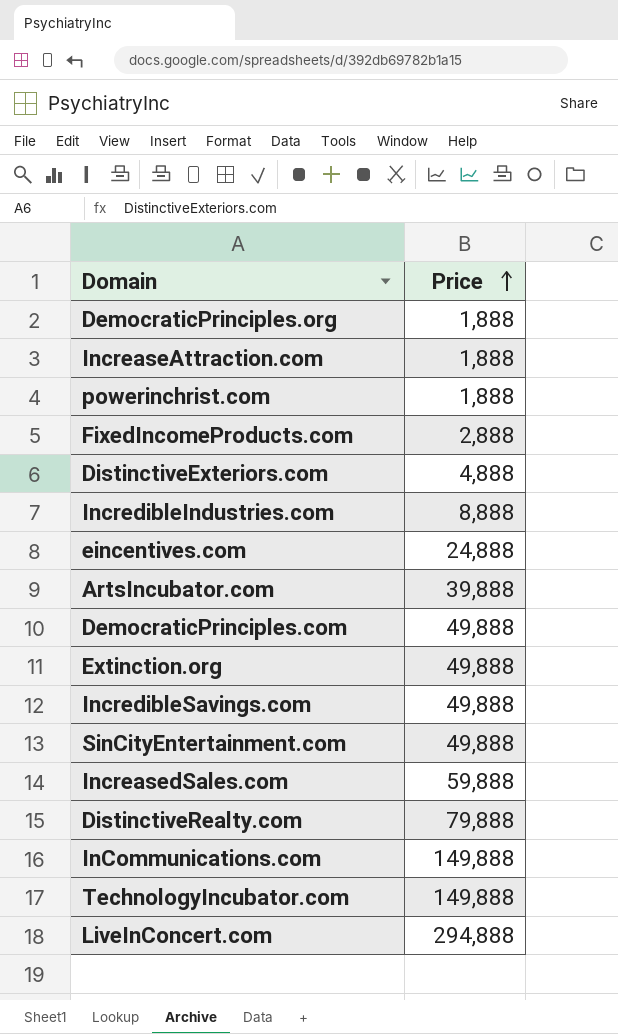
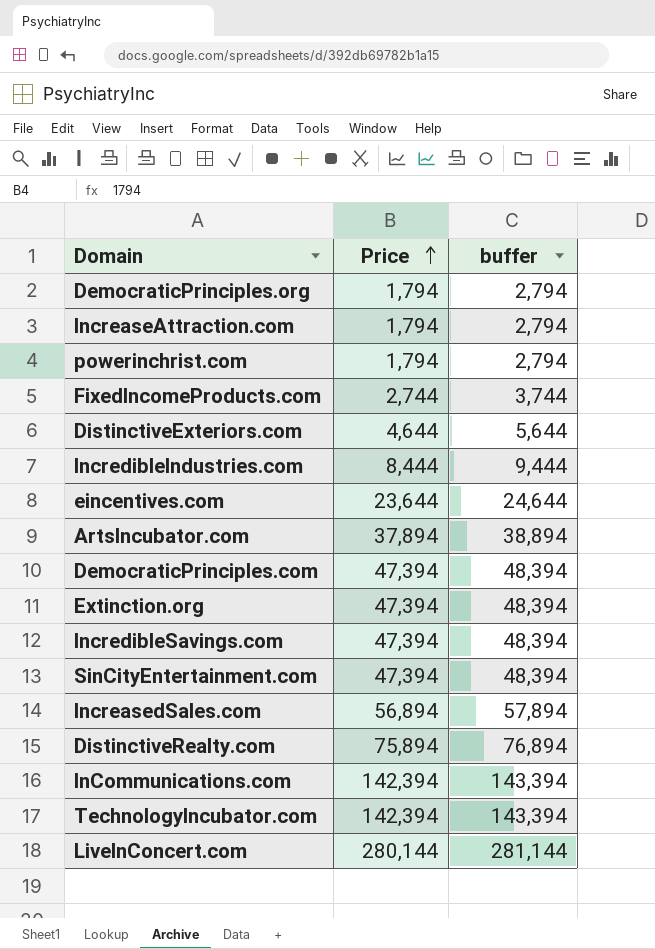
column buffer | formula: none -> [Price] + 1000
DemocraticPrinciples.org | Price: 1,888 -> 1,794
IncreaseAttraction.com | Price: 1,888 -> 1,794
powerinchrist.com | Price: 1,888 -> 1,794
FixedIncomeProducts.com | Price: 2,888 -> 2,744
DistinctiveExteriors.com | Price: 4,888 -> 4,644
IncredibleIndustries.com | Price: 8,888 -> 8,444
eincentives.com | Price: 24,888 -> 23,644
ArtsIncubator.com | Price: 39,888 -> 37,894
DemocraticPrinciples.com | Price: 49,888 -> 47,394
Extinction.org | Price: 49,888 -> 47,394
IncredibleSavings.com | Price: 49,888 -> 47,394
SinCityEntertainment.com | Price: 49,888 -> 47,394
IncreasedSales.com | Price: 59,888 -> 56,894
DistinctiveRealty.com | Price: 79,888 -> 75,894
InCommunications.com | Price: 149,888 -> 142,394
TechnologyIncubator.com | Price: 149,888 -> 142,394
LiveInConcert.com | Price: 294,888 -> 280,144

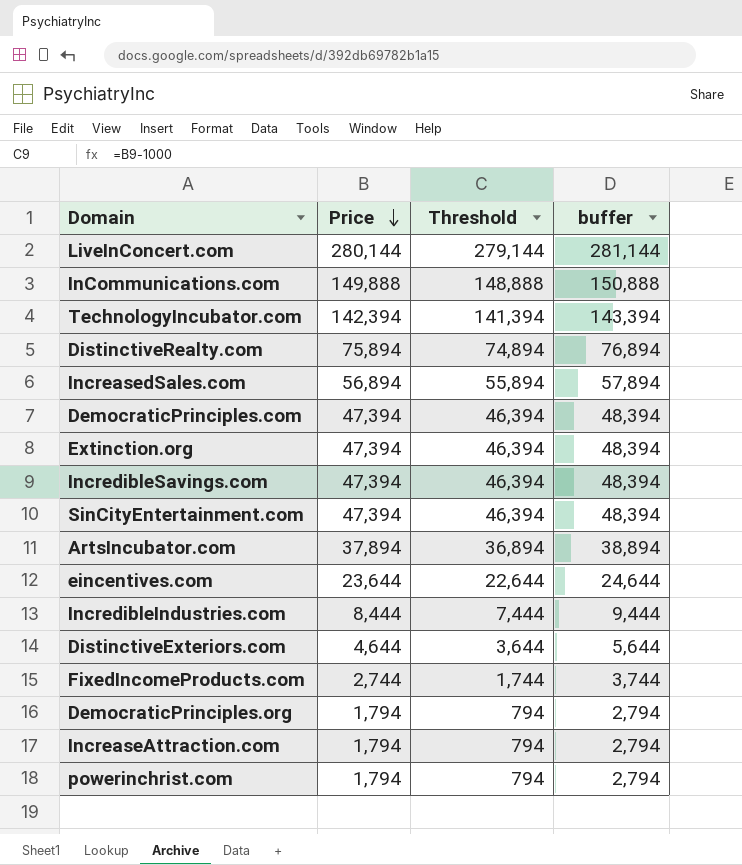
row order: Price ascending -> Price descending
column Threshold | formula: none -> [Price] - 1000
InCommunications.com | Price: 142,394 -> 149,888
InCommunications.com | buffer: 143,394 -> 150,888

